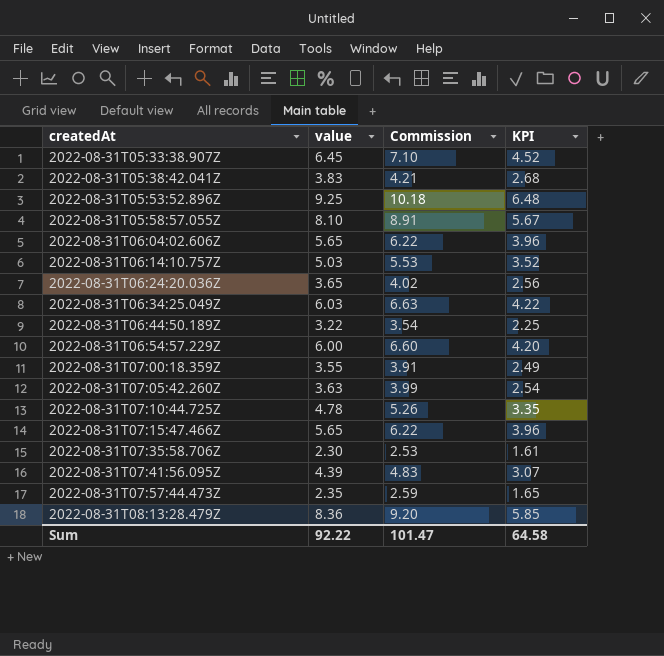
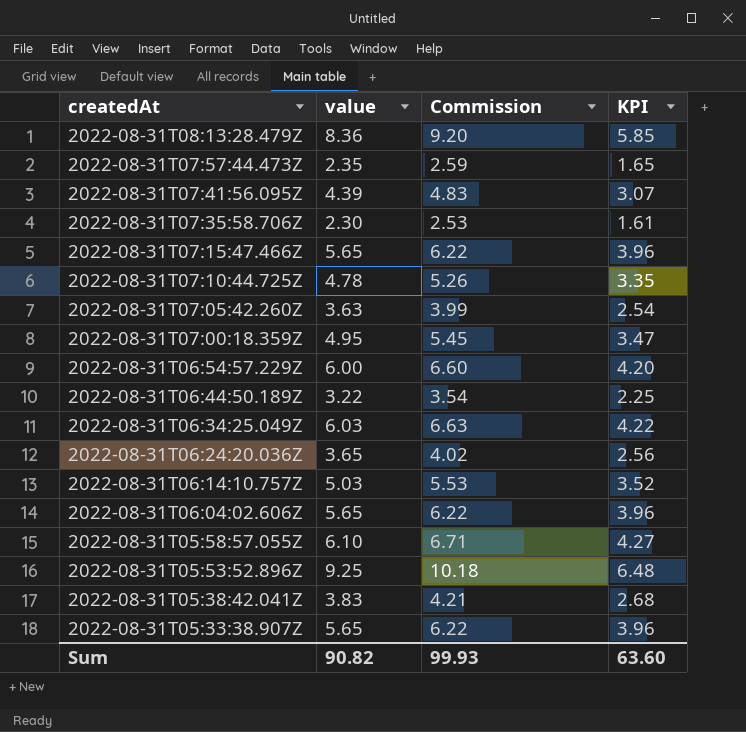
row order: createdAt ascending -> createdAt descending
2022-08-31T07:00:18.359Z | value: 3.55 -> 4.95
2022-08-31T07:00:18.359Z | Commission: 3.91 -> 5.45
2022-08-31T07:00:18.359Z | KPI: 2.49 -> 3.47
2022-08-31T05:58:57.055Z | value: 8.10 -> 6.10
2022-08-31T05:58:57.055Z | Commission: 8.91 -> 6.71
2022-08-31T05:58:57.055Z | KPI: 5.67 -> 4.27
2022-08-31T05:33:38.907Z | value: 6.45 -> 5.65
2022-08-31T05:33:38.907Z | Commission: 7.10 -> 6.22
2022-08-31T05:33:38.907Z | KPI: 4.52 -> 3.96
Sum | value: 92.22 -> 90.82
Sum | Commission: 101.47 -> 99.93
Sum | KPI: 64.58 -> 63.60

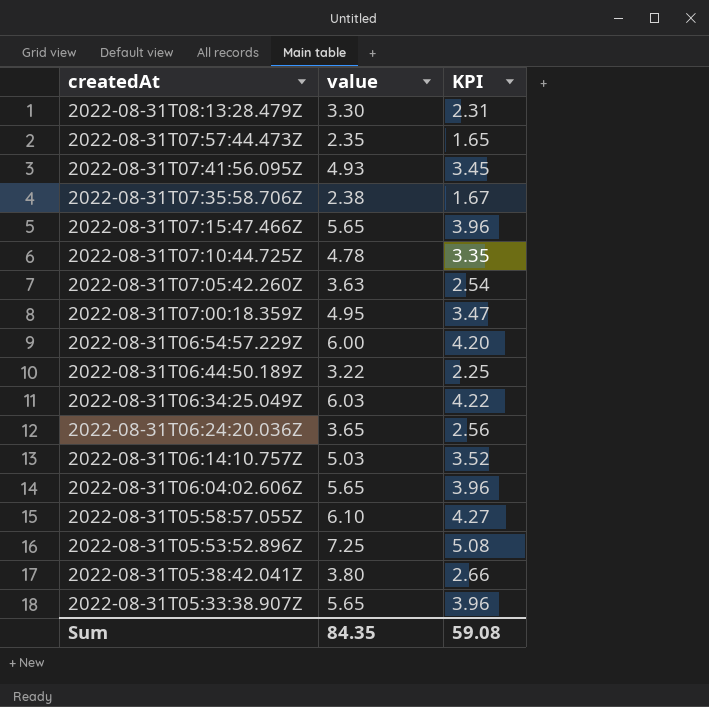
column Commission | formula: [value] * 1.1 -> none
2022-08-31T08:13:28.479Z | value: 8.36 -> 3.30
2022-08-31T08:13:28.479Z | KPI: 5.85 -> 2.31
2022-08-31T07:41:56.095Z | value: 4.39 -> 4.93
2022-08-31T07:41:56.095Z | KPI: 3.07 -> 3.45
2022-08-31T07:35:58.706Z | value: 2.30 -> 2.38
2022-08-31T07:35:58.706Z | KPI: 1.61 -> 1.67
2022-08-31T05:53:52.896Z | value: 9.25 -> 7.25
2022-08-31T05:53:52.896Z | KPI: 6.48 -> 5.08
2022-08-31T05:38:42.041Z | value: 3.83 -> 3.80
2022-08-31T05:38:42.041Z | KPI: 2.68 -> 2.66
Sum | value: 90.82 -> 84.35
Sum | KPI: 63.60 -> 59.08

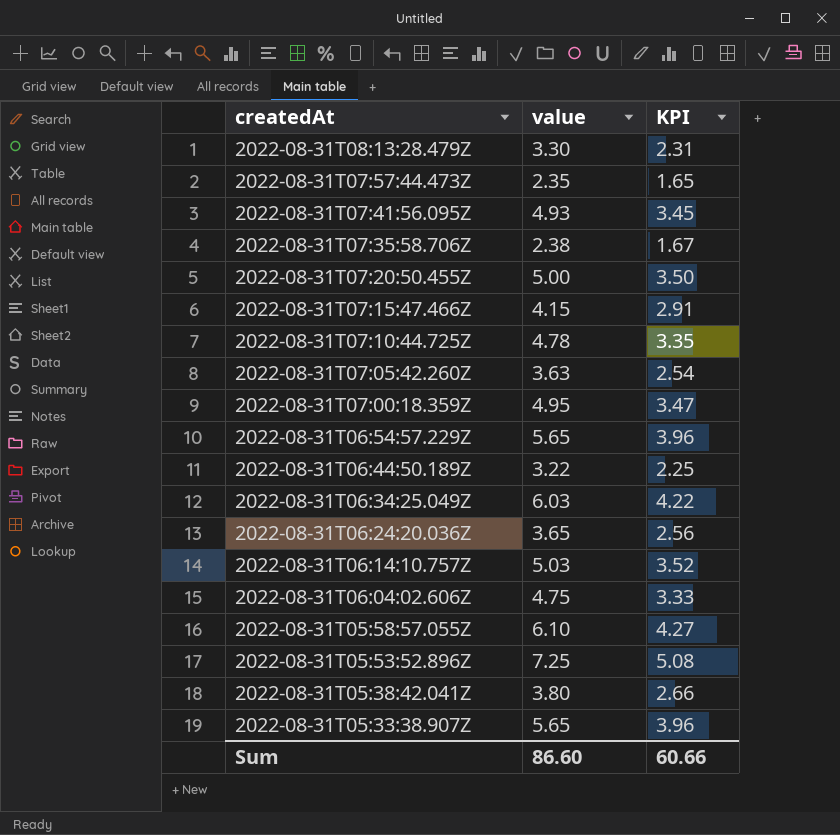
row 2022-08-31T07:20:50.455Z: none -> 5.00 | 3.50
2022-08-31T07:15:47.466Z | value: 5.65 -> 4.15
2022-08-31T07:15:47.466Z | KPI: 3.96 -> 2.91
2022-08-31T06:54:57.229Z | value: 6.00 -> 5.65
2022-08-31T06:54:57.229Z | KPI: 4.20 -> 3.96
2022-08-31T06:04:02.606Z | value: 5.65 -> 4.75
2022-08-31T06:04:02.606Z | KPI: 3.96 -> 3.33
Sum | value: 84.35 -> 86.60
Sum | KPI: 59.08 -> 60.66

